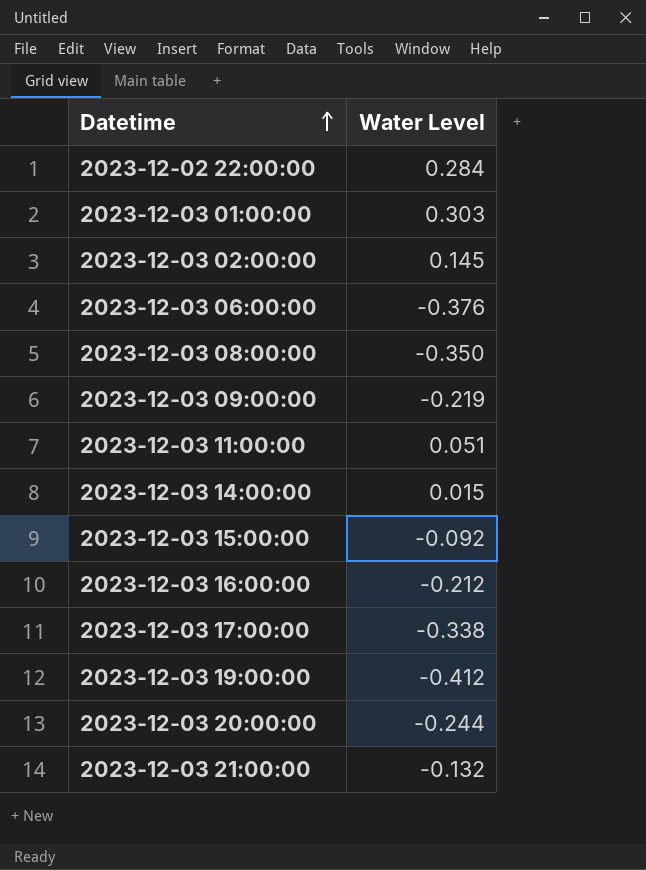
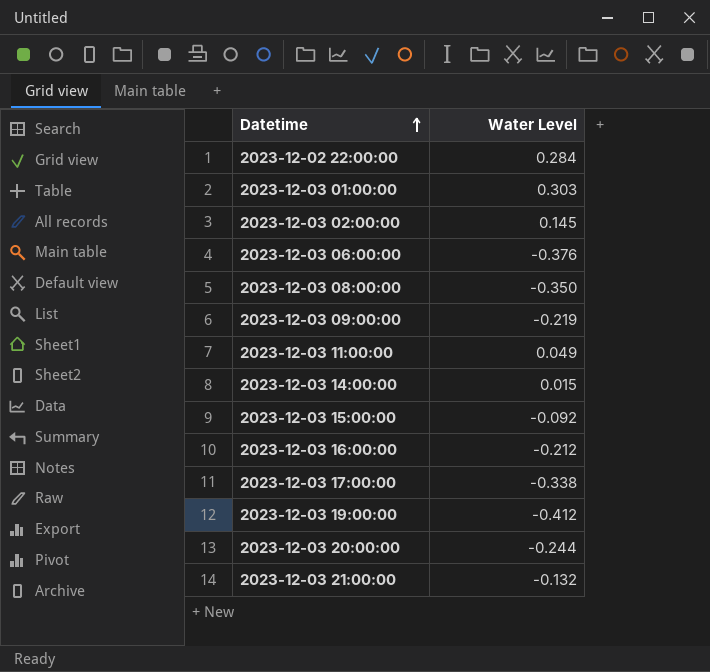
2023-12-03 11:00:00 | Water Level: 0.051 -> 0.049

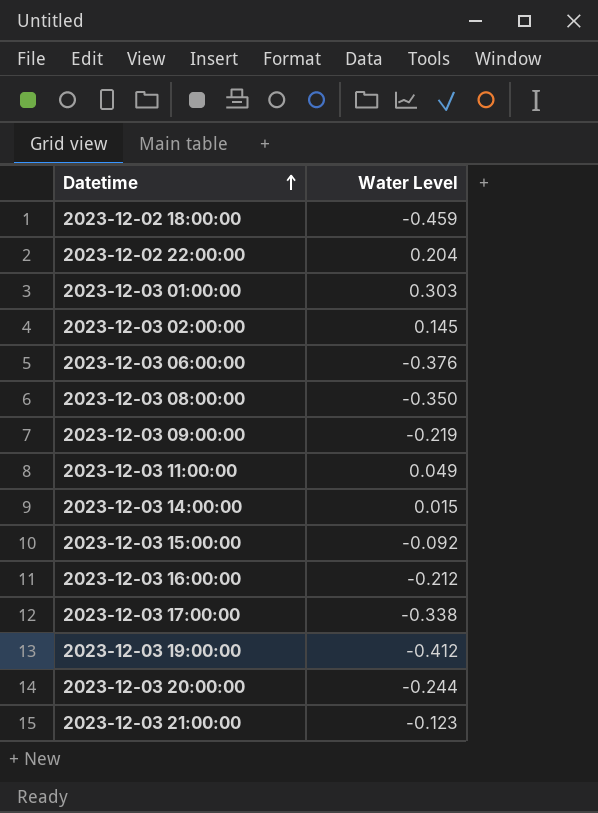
row 2023-12-02 18:00:00: none -> -0.459
2023-12-02 22:00:00 | Water Level: 0.284 -> 0.204
2023-12-03 21:00:00 | Water Level: -0.132 -> -0.123

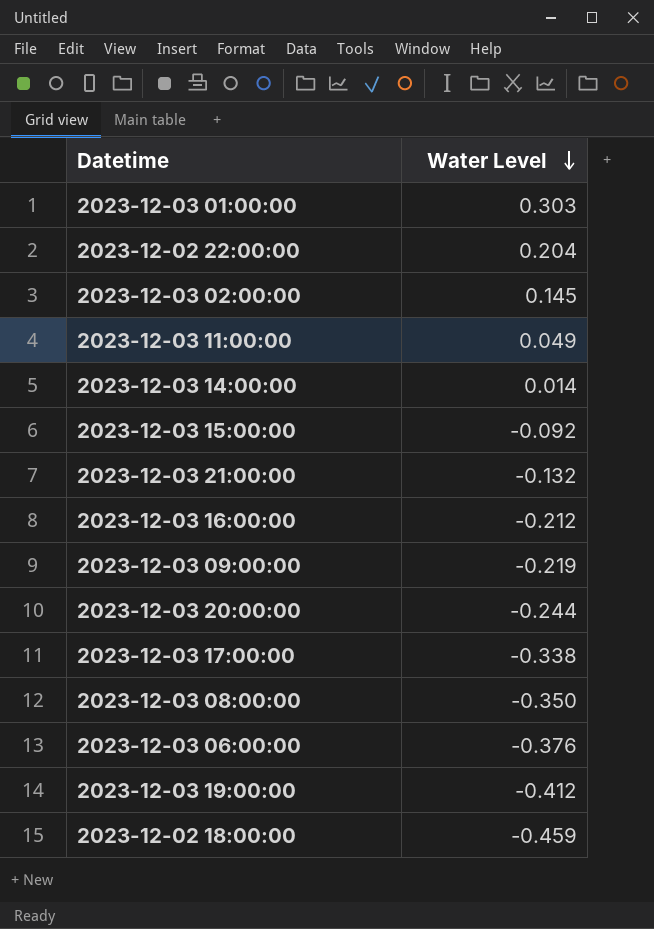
row order: Datetime ascending -> Water Level descending
2023-12-03 14:00:00 | Water Level: 0.015 -> 0.014
2023-12-03 21:00:00 | Water Level: -0.123 -> -0.132

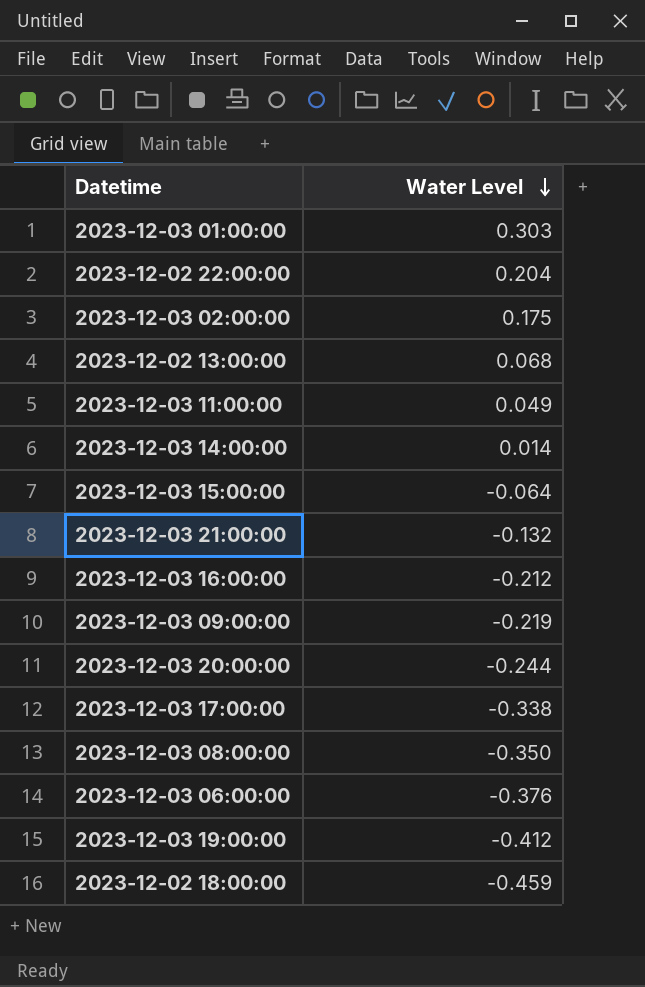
2023-12-03 02:00:00 | Water Level: 0.145 -> 0.175
row 2023-12-02 13:00:00: none -> 0.068
2023-12-03 15:00:00 | Water Level: -0.092 -> -0.064

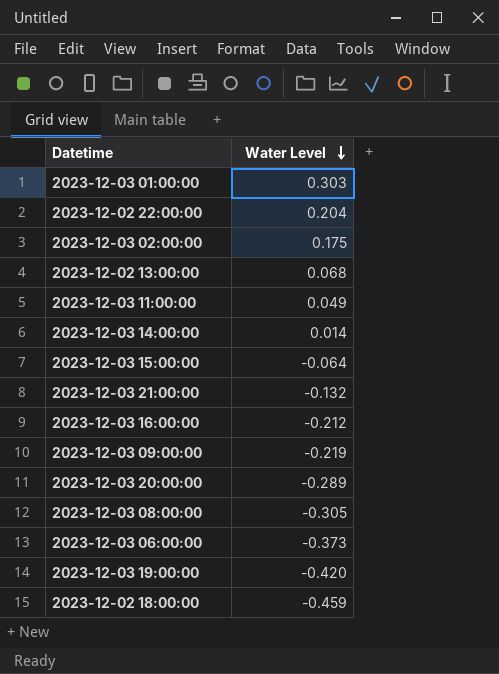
row 2023-12-03 17:00:00: -0.338 -> none
2023-12-03 20:00:00 | Water Level: -0.244 -> -0.289
2023-12-03 08:00:00 | Water Level: -0.350 -> -0.305
2023-12-03 06:00:00 | Water Level: -0.376 -> -0.373
2023-12-03 19:00:00 | Water Level: -0.412 -> -0.420

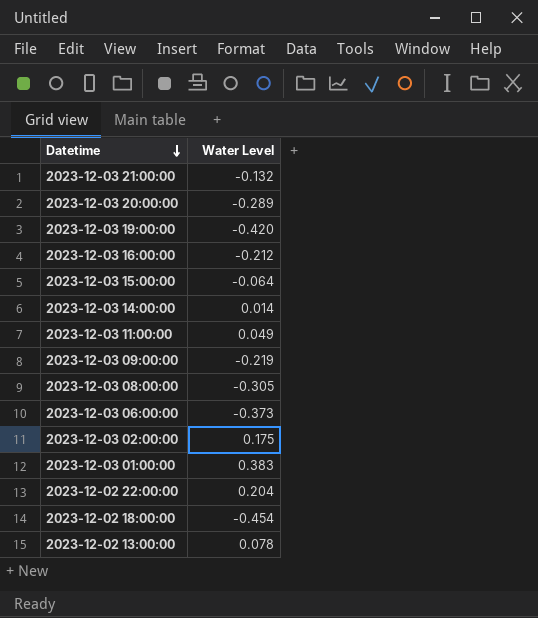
row order: Water Level descending -> Datetime descending
2023-12-03 01:00:00 | Water Level: 0.303 -> 0.383
2023-12-02 18:00:00 | Water Level: -0.459 -> -0.454
2023-12-02 13:00:00 | Water Level: 0.068 -> 0.078

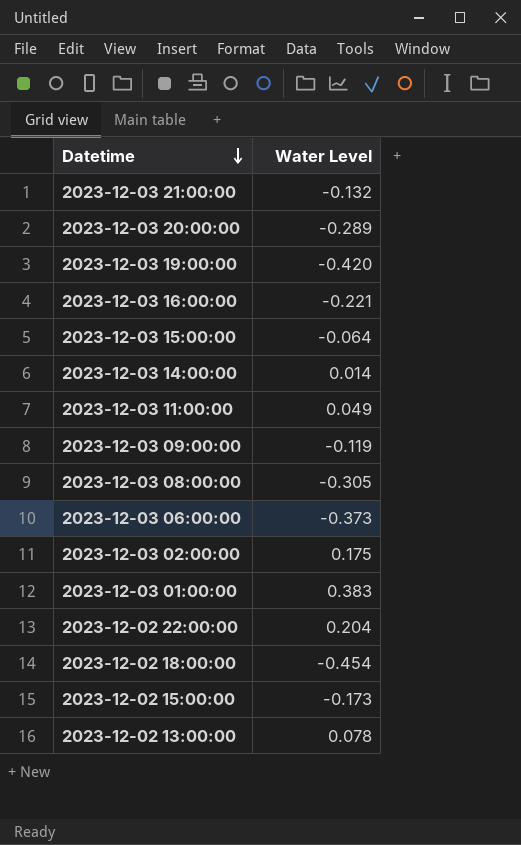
2023-12-03 16:00:00 | Water Level: -0.212 -> -0.221
2023-12-03 09:00:00 | Water Level: -0.219 -> -0.119
row 2023-12-02 15:00:00: none -> -0.173

